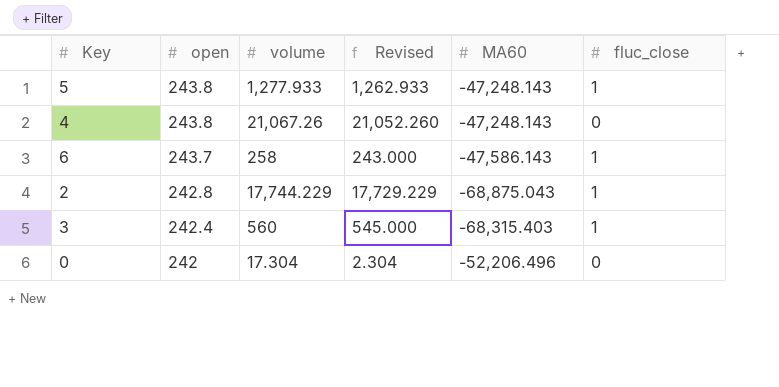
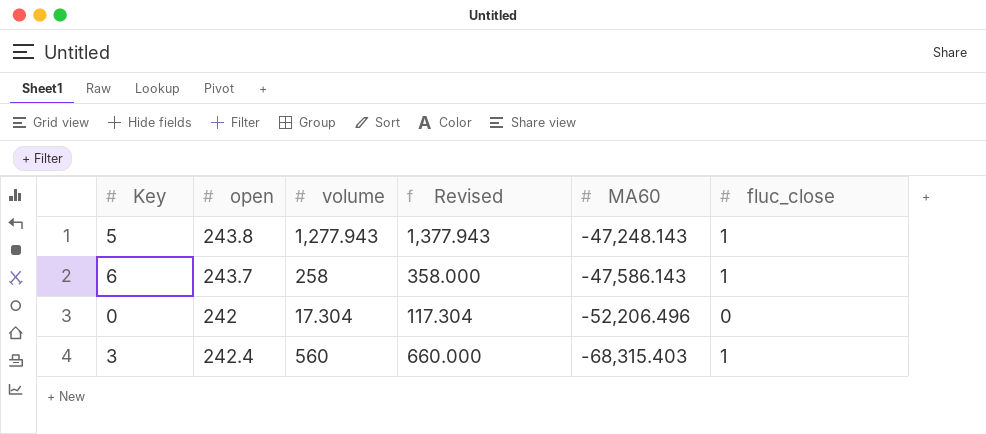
row order: open descending -> MA60 descending
column Revised | formula: [volume] - 15 -> [volume] + 100
row 4: 243.8 | 21,067.26 | 21,052.260 | -47,248.143 | 0 -> none
row 2: 242.8 | 17,744.229 | 17,729.229 | -68,875.043 | 1 -> none
5 | volume: 1,277.933 -> 1,277.943

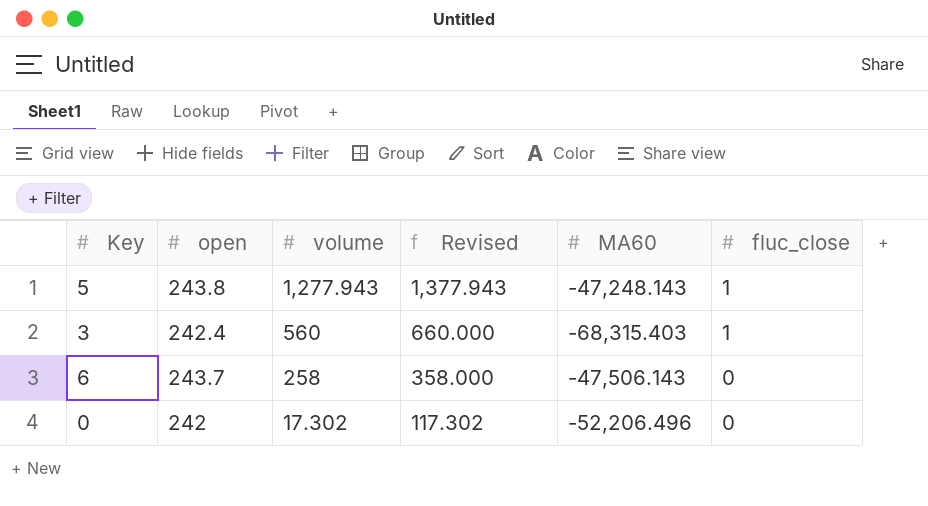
row order: MA60 descending -> volume descending
6 | MA60: -47,586.143 -> -47,506.143
6 | fluc_close: 1 -> 0
0 | volume: 17.304 -> 17.302
0 | Revised: 117.304 -> 117.302

